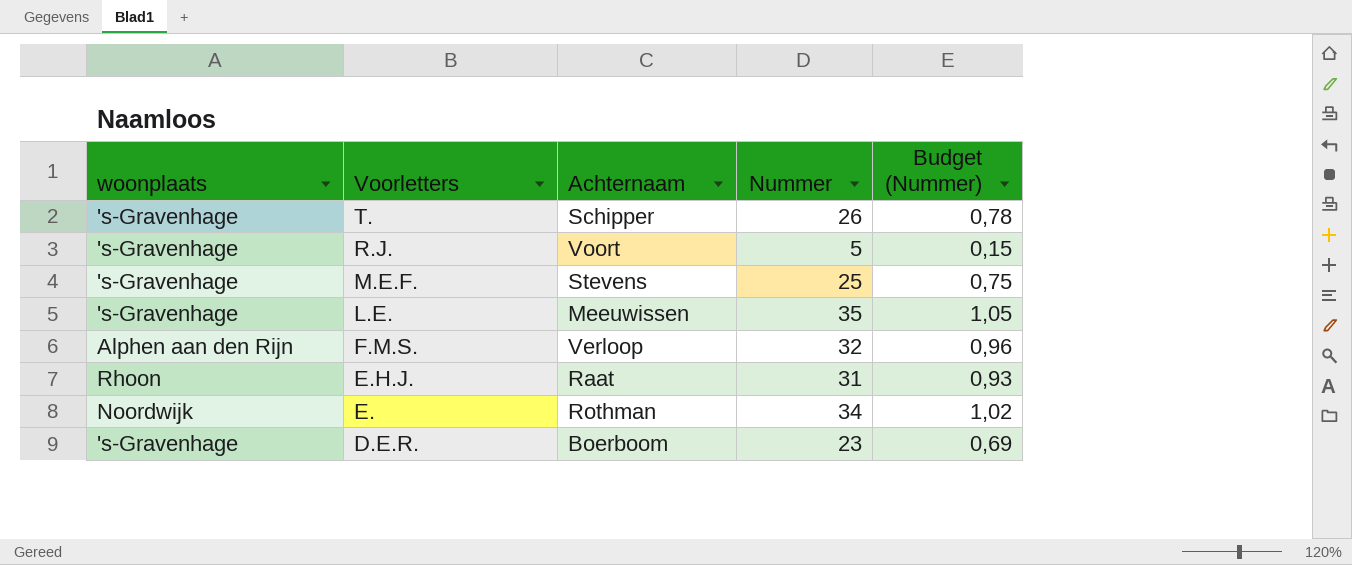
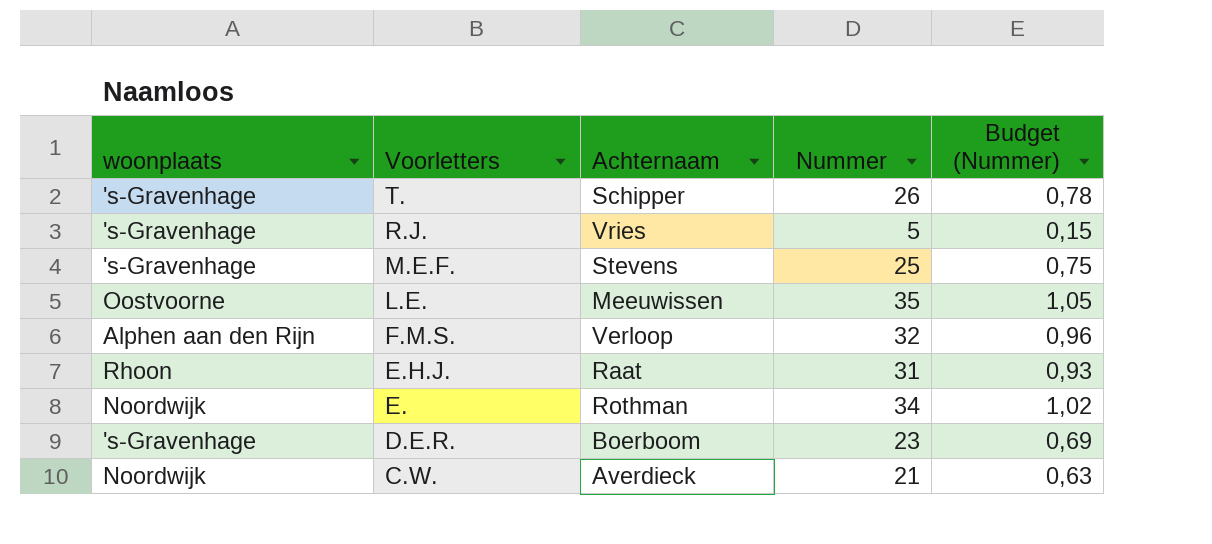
R.J. | Achternaam: Voort -> Vries
L.E. | woonplaats: 's-Gravenhage -> Oostvoorne
row C.W.: none -> Noordwijk | Averdieck | 21 | 0,63

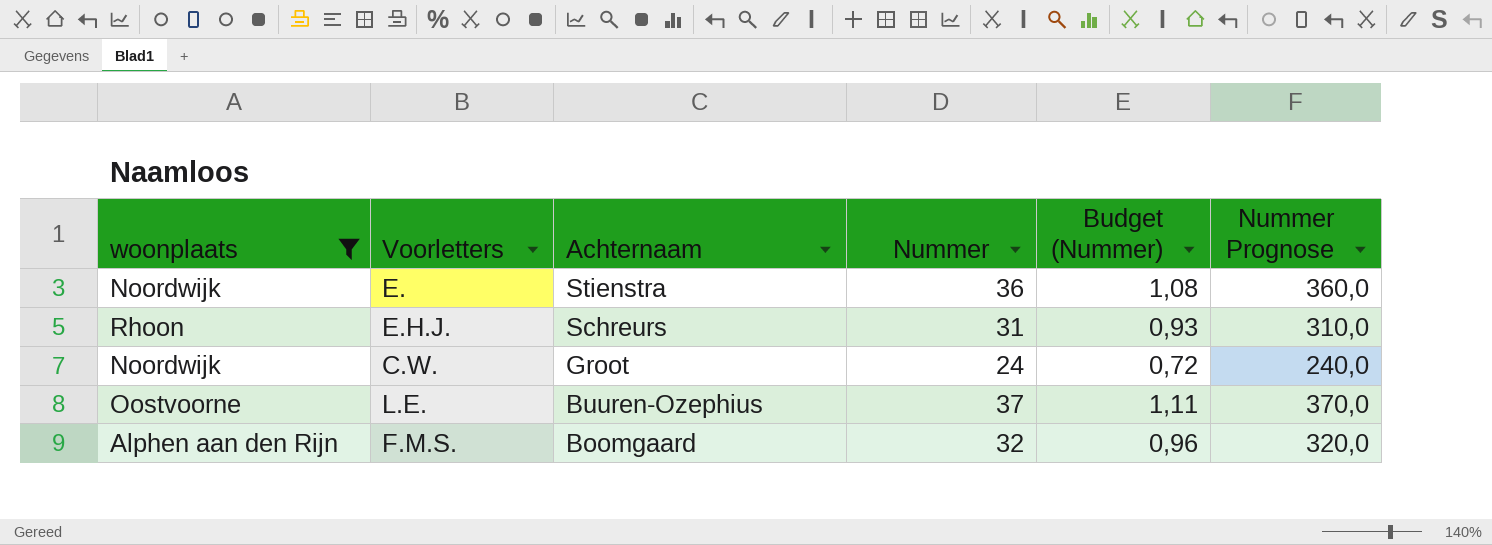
filter: none -> woonplaats != 's-Gravenhage
row order: Voorletters descending -> Achternaam descending
column Nummer Prognose | formula: none -> [Nummer] * 10
E. | Achternaam: Rothman -> Stienstra
E. | Nummer: 34 -> 36
E. | Budget (Nummer): 1,02 -> 1,08
E.H.J. | Achternaam: Raat -> Schreurs
C.W. | Achternaam: Averdieck -> Groot
C.W. | Nummer: 21 -> 24
C.W. | Budget (Nummer): 0,63 -> 0,72
L.E. | Achternaam: Meeuwissen -> Buuren-Ozephius
L.E. | Nummer: 35 -> 37
L.E. | Budget (Nummer): 1,05 -> 1,11
F.M.S. | Achternaam: Verloop -> Boomgaard

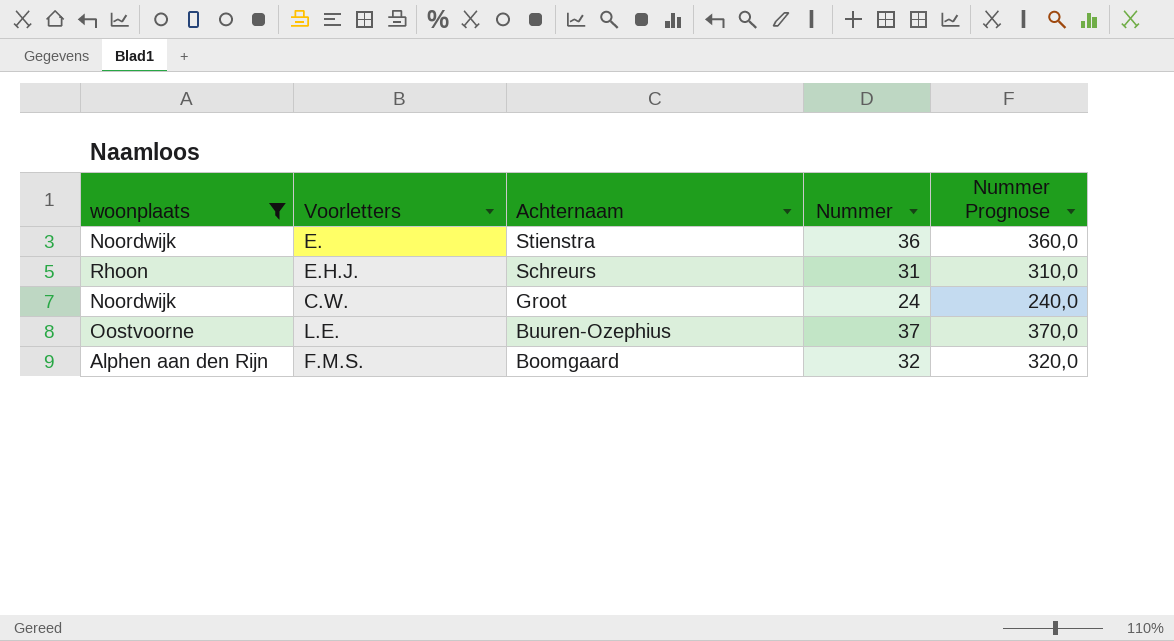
column Budget (Nummer) | formula: [Nummer] * 0,03 -> none

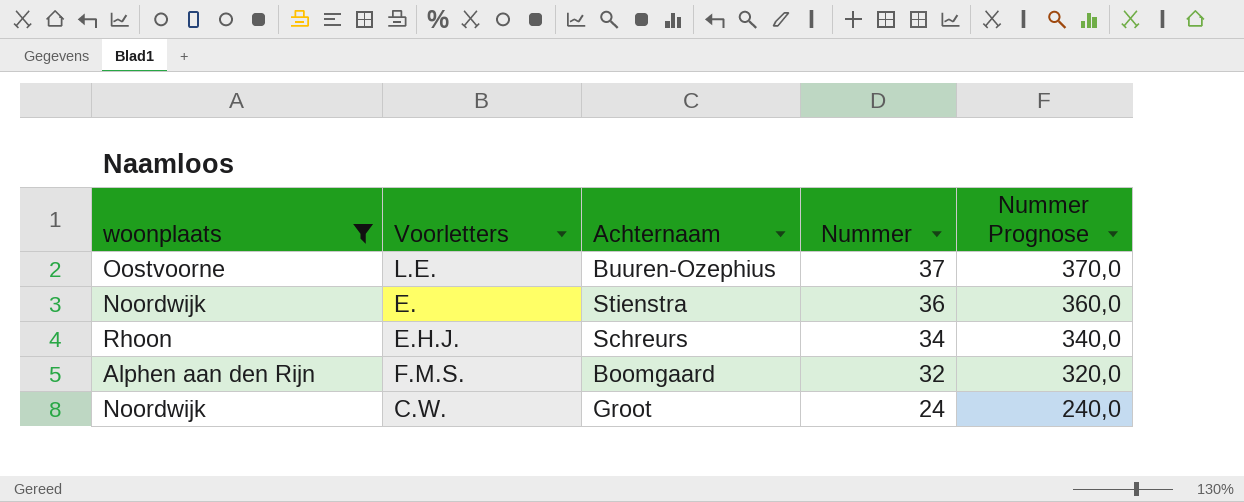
row order: Achternaam descending -> Nummer descending
E.H.J. | Nummer: 31 -> 34
E.H.J. | Nummer Prognose: 310,0 -> 340,0

